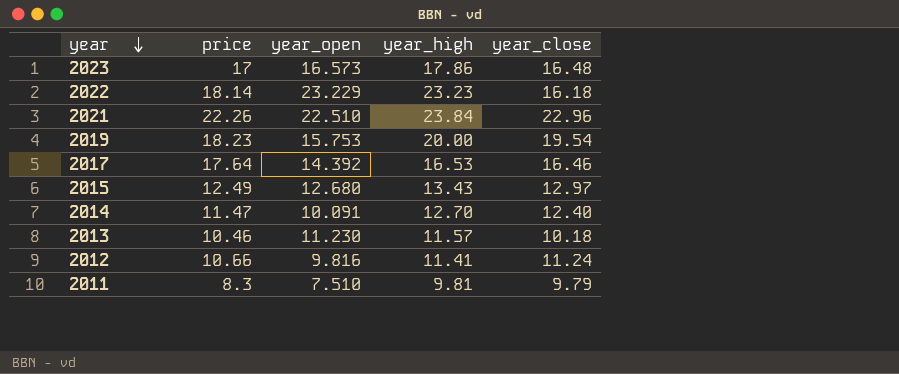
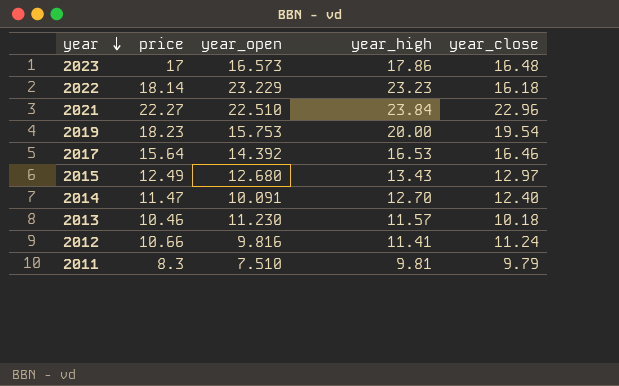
2021 | price: 22.26 -> 22.27
2017 | price: 17.64 -> 15.64

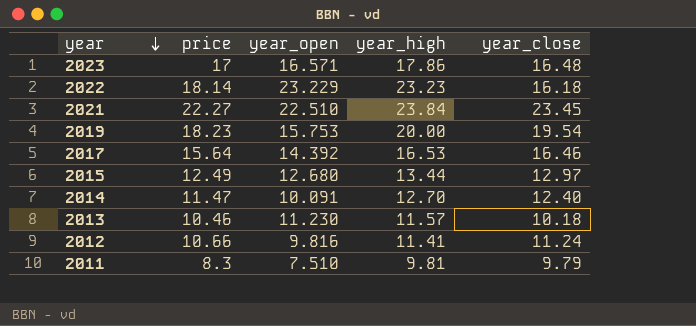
2023 | year_open: 16.573 -> 16.571
2021 | year_close: 22.96 -> 23.45
2015 | year_high: 13.43 -> 13.44

